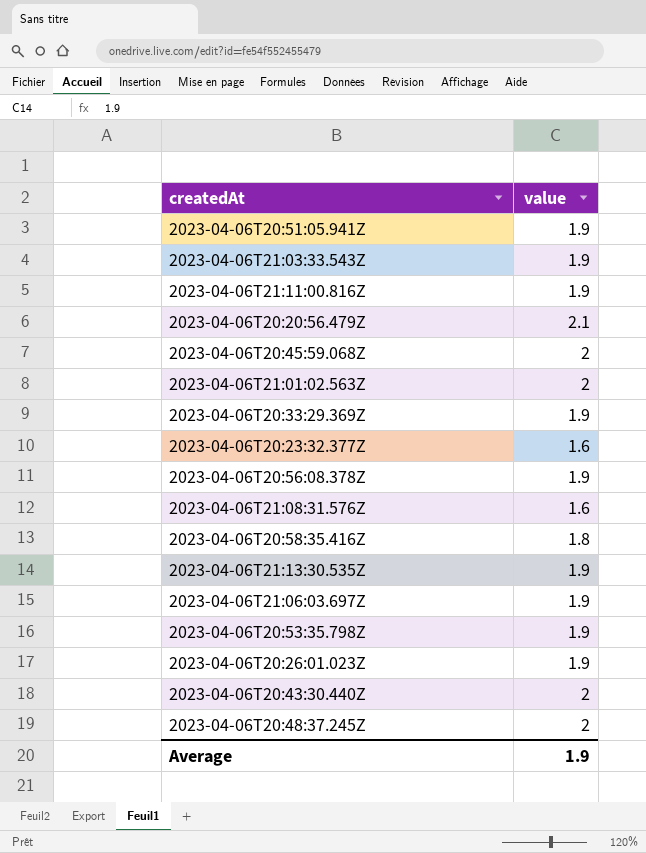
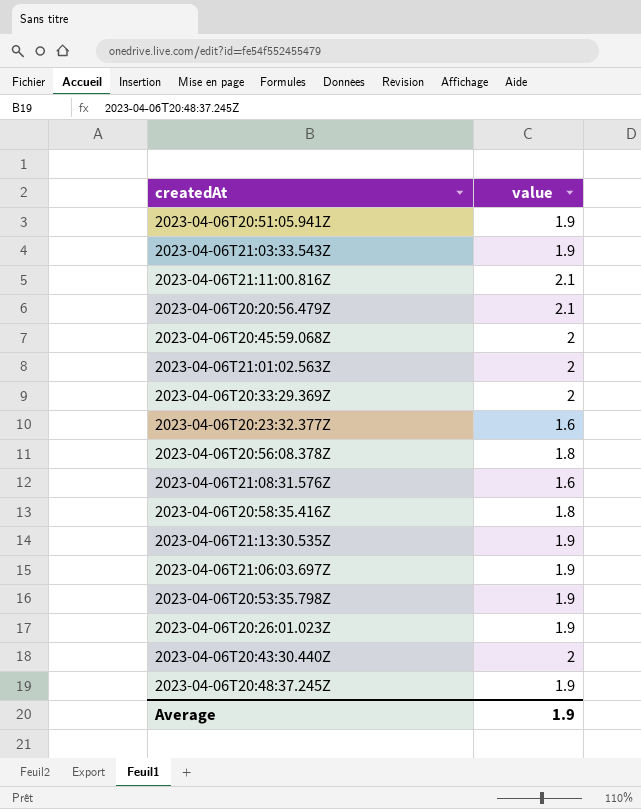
2023-04-06T21:11:00.816Z | value: 1.9 -> 2.1
2023-04-06T20:33:29.369Z | value: 1.9 -> 2
2023-04-06T20:56:08.378Z | value: 1.9 -> 1.8
2023-04-06T20:48:37.245Z | value: 2 -> 1.9

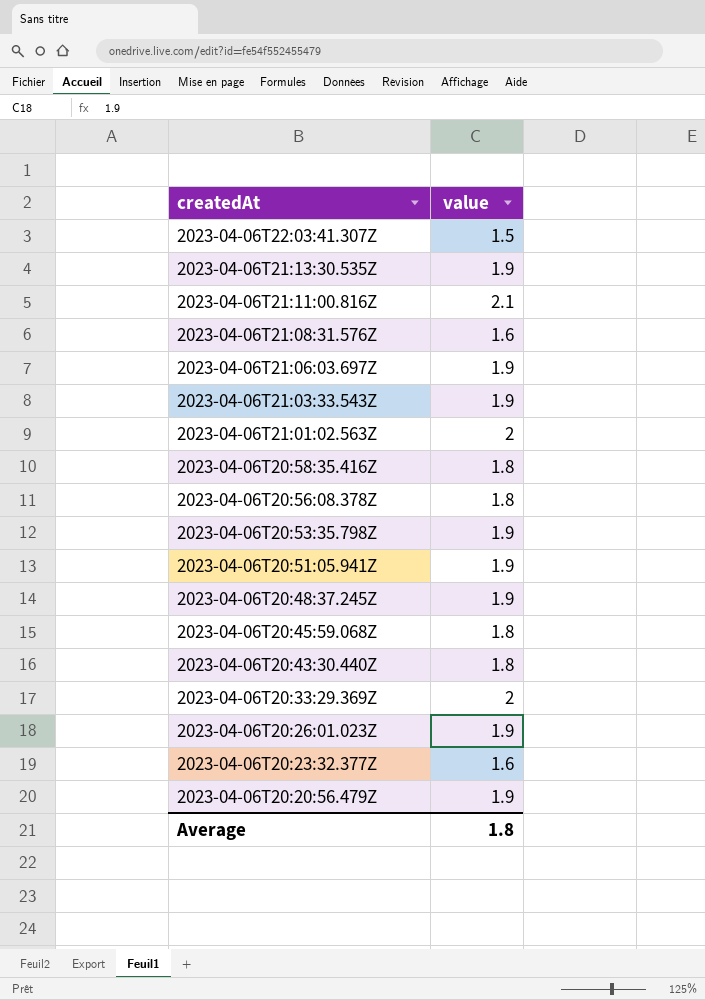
row order: none -> createdAt descending
row 2023-04-06T22:03:41.307Z: none -> 1.5
2023-04-06T20:45:59.068Z | value: 2 -> 1.8
2023-04-06T20:43:30.440Z | value: 2 -> 1.8
2023-04-06T20:20:56.479Z | value: 2.1 -> 1.9
Average | value: 1.9 -> 1.8

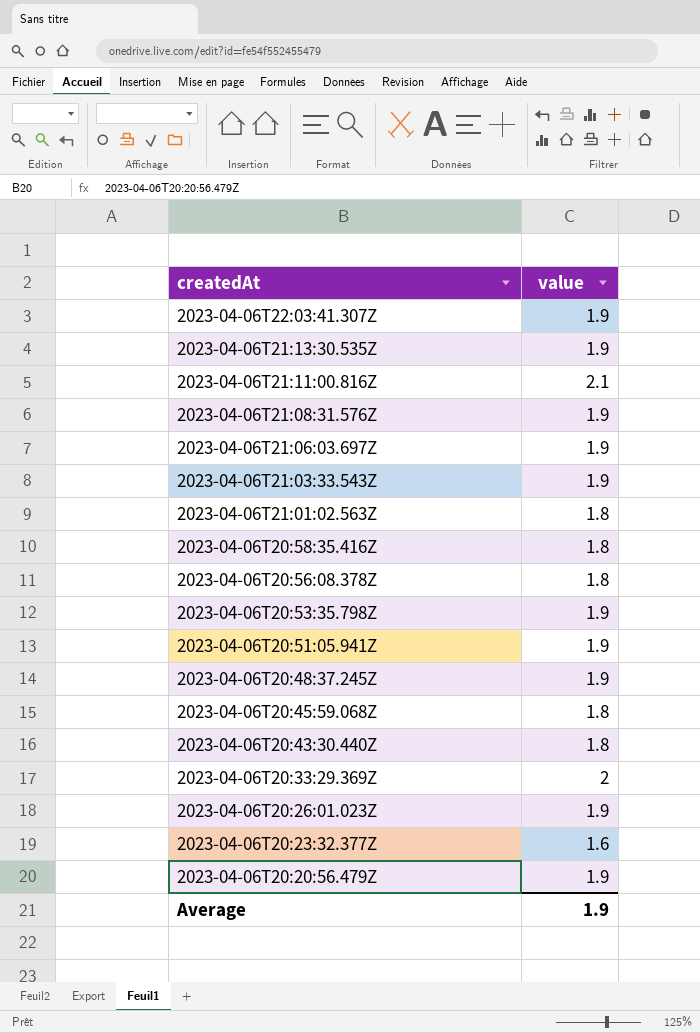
2023-04-06T22:03:41.307Z | value: 1.5 -> 1.9
2023-04-06T21:08:31.576Z | value: 1.6 -> 1.9
2023-04-06T21:01:02.563Z | value: 2 -> 1.8
Average | value: 1.8 -> 1.9

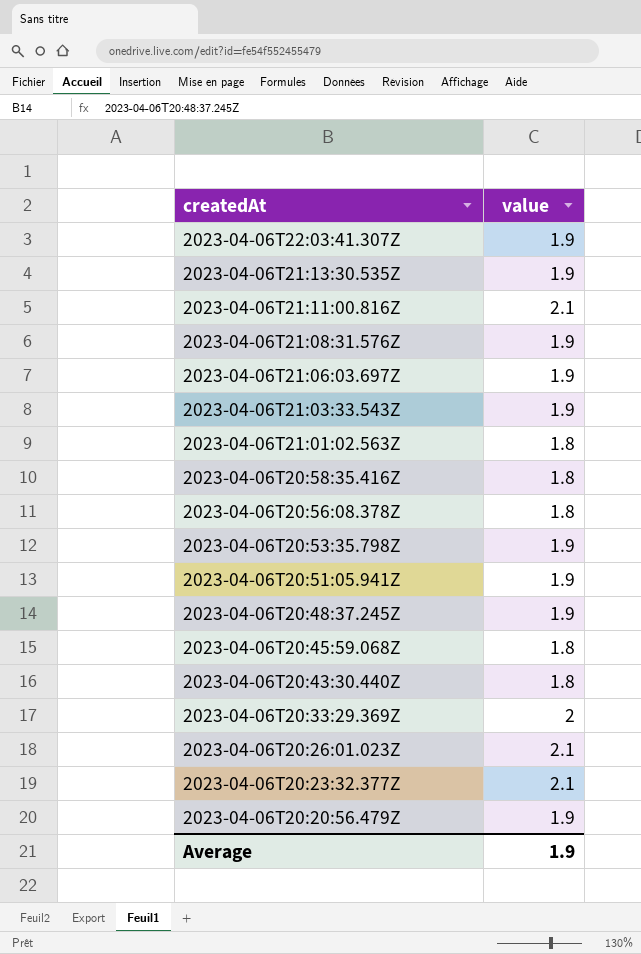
2023-04-06T20:26:01.023Z | value: 1.9 -> 2.1
2023-04-06T20:23:32.377Z | value: 1.6 -> 2.1

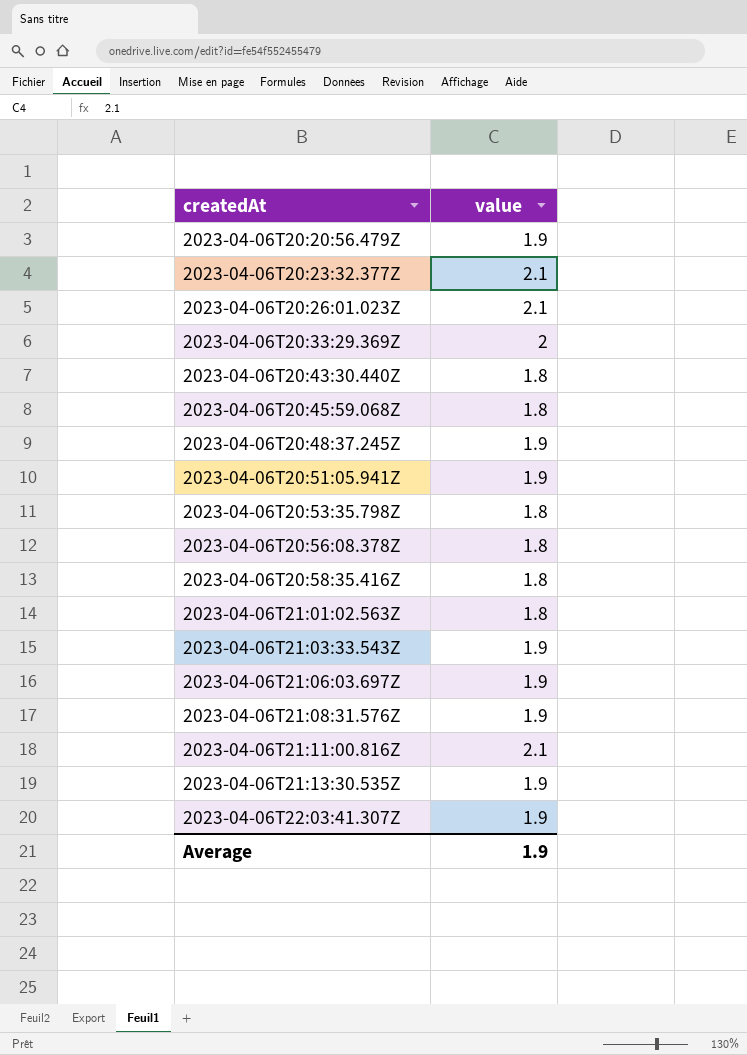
row order: createdAt descending -> createdAt ascending
2023-04-06T20:53:35.798Z | value: 1.9 -> 1.8

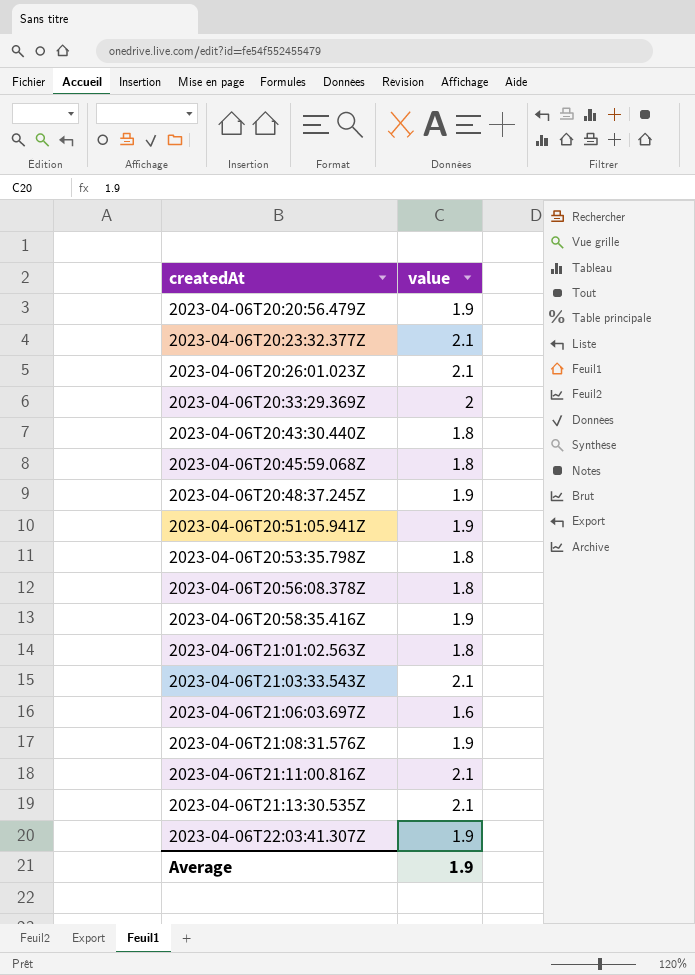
2023-04-06T20:58:35.416Z | value: 1.8 -> 1.9
2023-04-06T21:03:33.543Z | value: 1.9 -> 2.1
2023-04-06T21:06:03.697Z | value: 1.9 -> 1.6
2023-04-06T21:13:30.535Z | value: 1.9 -> 2.1

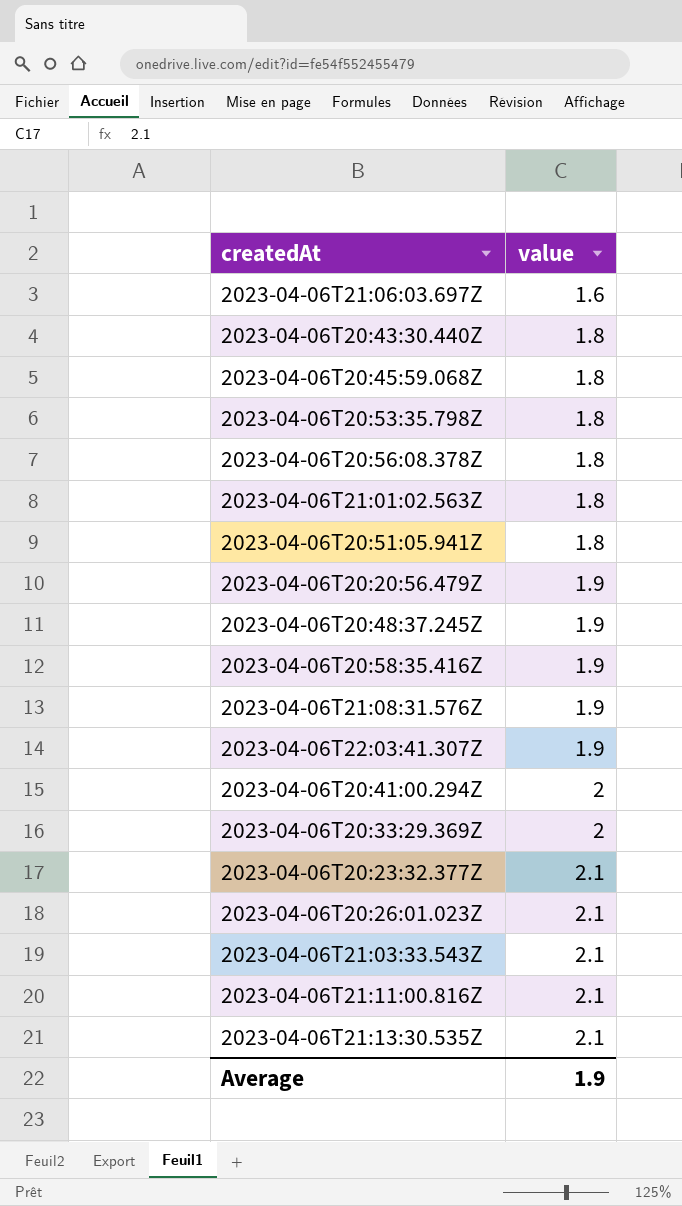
row order: createdAt ascending -> value ascending
2023-04-06T20:51:05.941Z | value: 1.9 -> 1.8
row 2023-04-06T20:41:00.294Z: none -> 2

